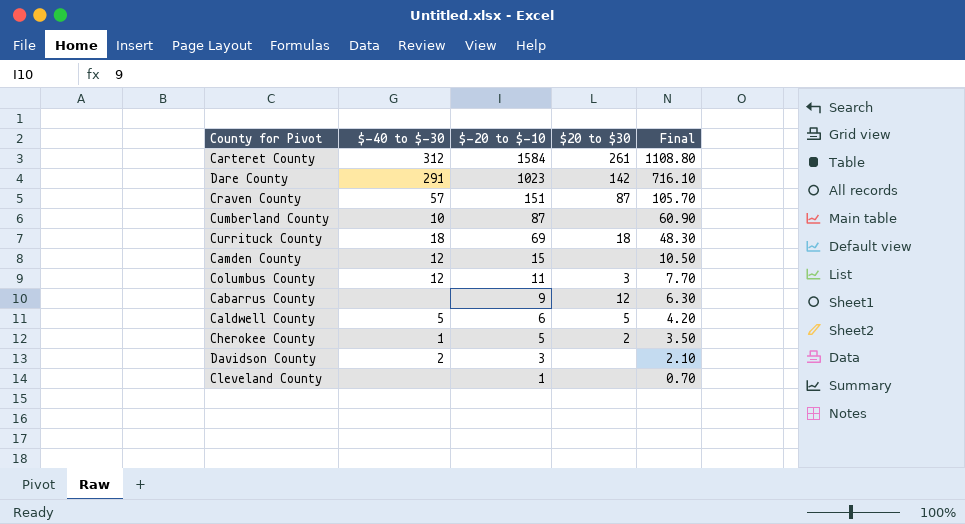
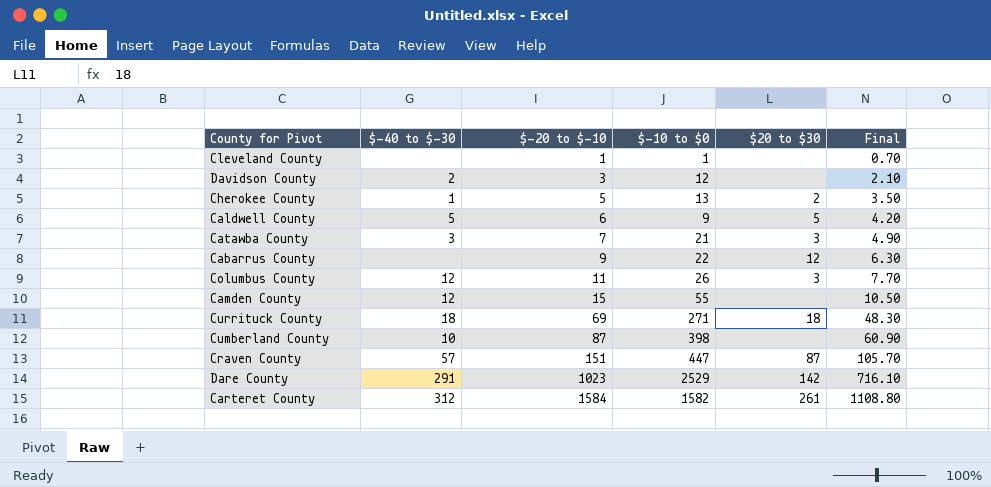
row order: $-20 to $-10 descending -> $-20 to $-10 ascending
column $-10 to $0 | position: none -> 4
row Catawba County: none -> 3 | 7 | 21 | 3 | 4.90

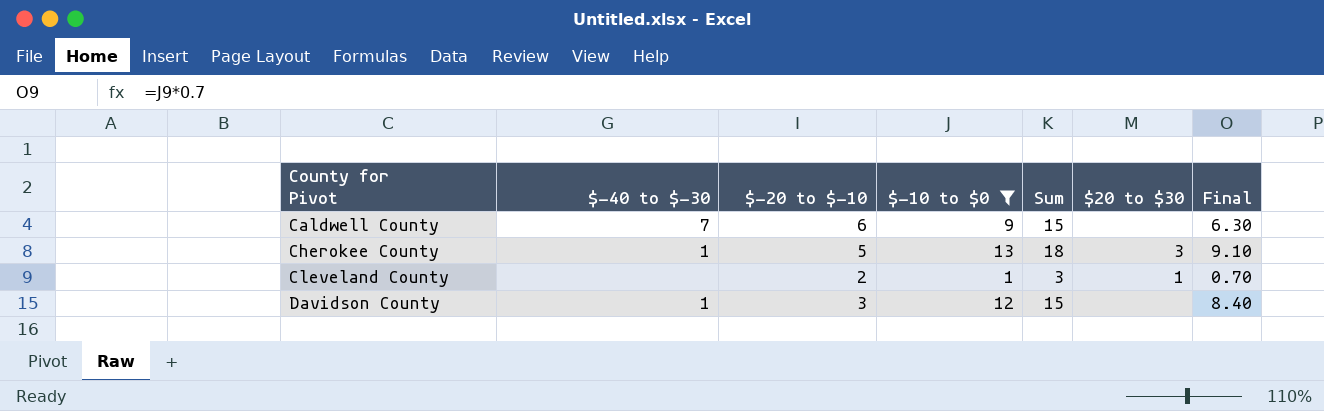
filter: none -> $-10 to $0 <= 13
row order: $-20 to $-10 ascending -> County for Pivot ascending
column Sum | formula: none -> [$-20 to $-10] + [$-10 to $0]
column Final | formula: [$-20 to $-10] * 0.7 -> [$-10 to $0] * 0.7
Caldwell County | $-40 to $-30: 5 -> 7
Caldwell County | $20 to $30: 5 -> none
Cherokee County | $20 to $30: 2 -> 3
Cleveland County | $-20 to $-10: 1 -> 2
Cleveland County | $20 to $30: none -> 1
Davidson County | $-40 to $-30: 2 -> 1

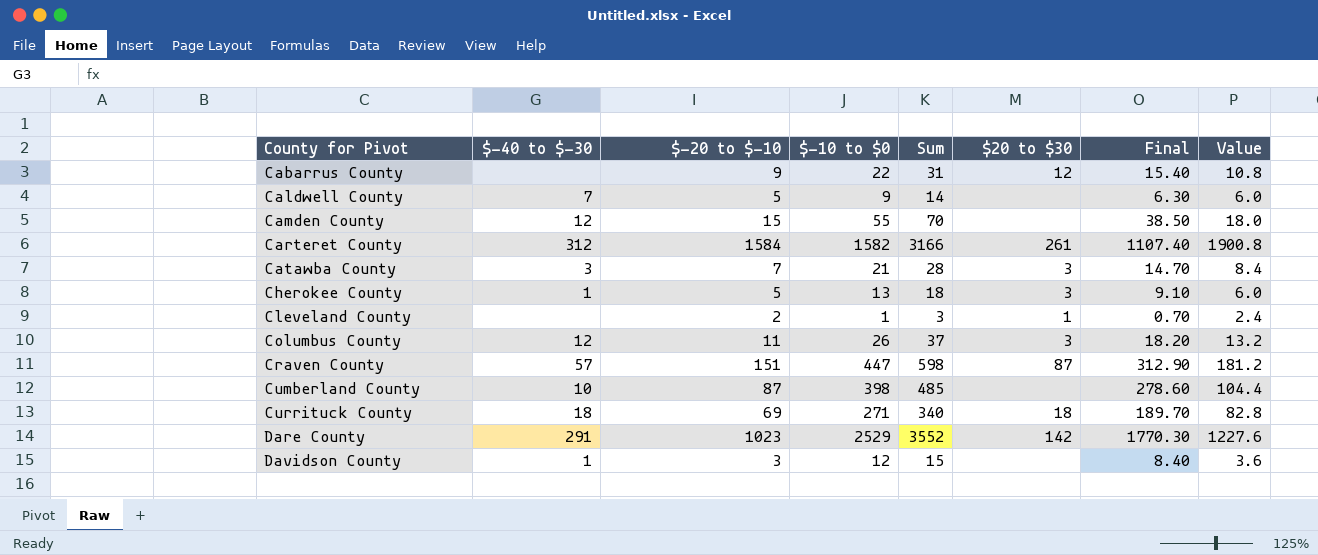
filter: $-10 to $0 <= 13 -> none
column Value | formula: none -> [$-20 to $-10] * 1.2
Caldwell County | $-20 to $-10: 6 -> 5
Caldwell County | Sum: 15 -> 14

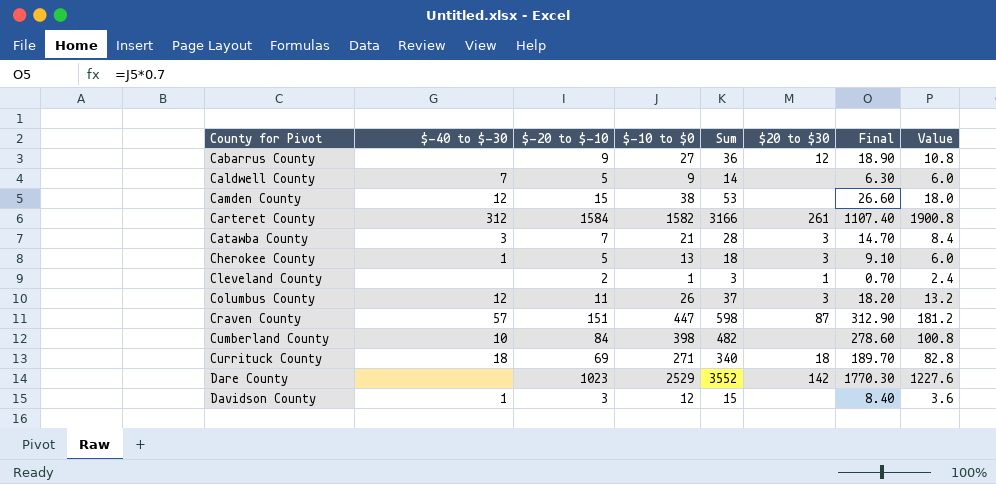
Cabarrus County | $-10 to $0: 22 -> 27
Cabarrus County | Sum: 31 -> 36
Cabarrus County | Final: 15.40 -> 18.90
Camden County | $-10 to $0: 55 -> 38
Camden County | Sum: 70 -> 53
Camden County | Final: 38.50 -> 26.60
Cumberland County | $-20 to $-10: 87 -> 84
Cumberland County | Sum: 485 -> 482
Cumberland County | Value: 104.4 -> 100.8
Dare County | $-40 to $-30: 291 -> none

